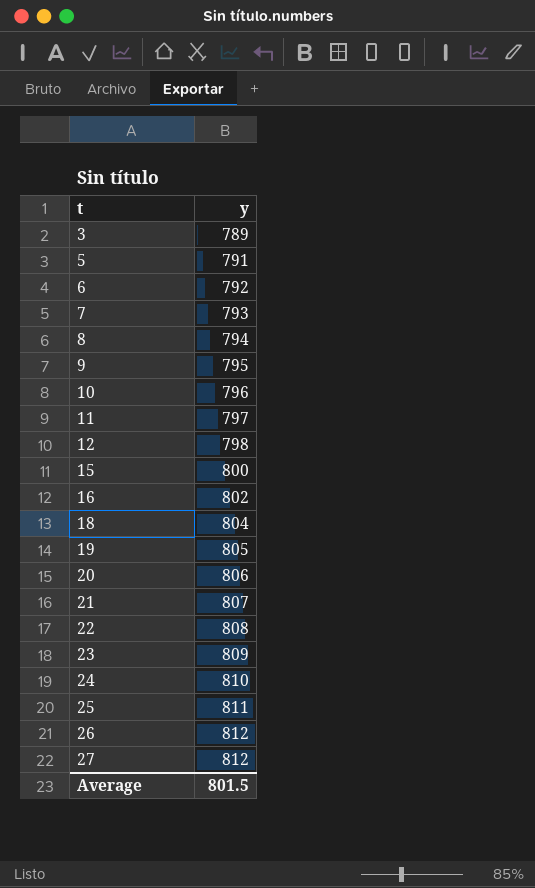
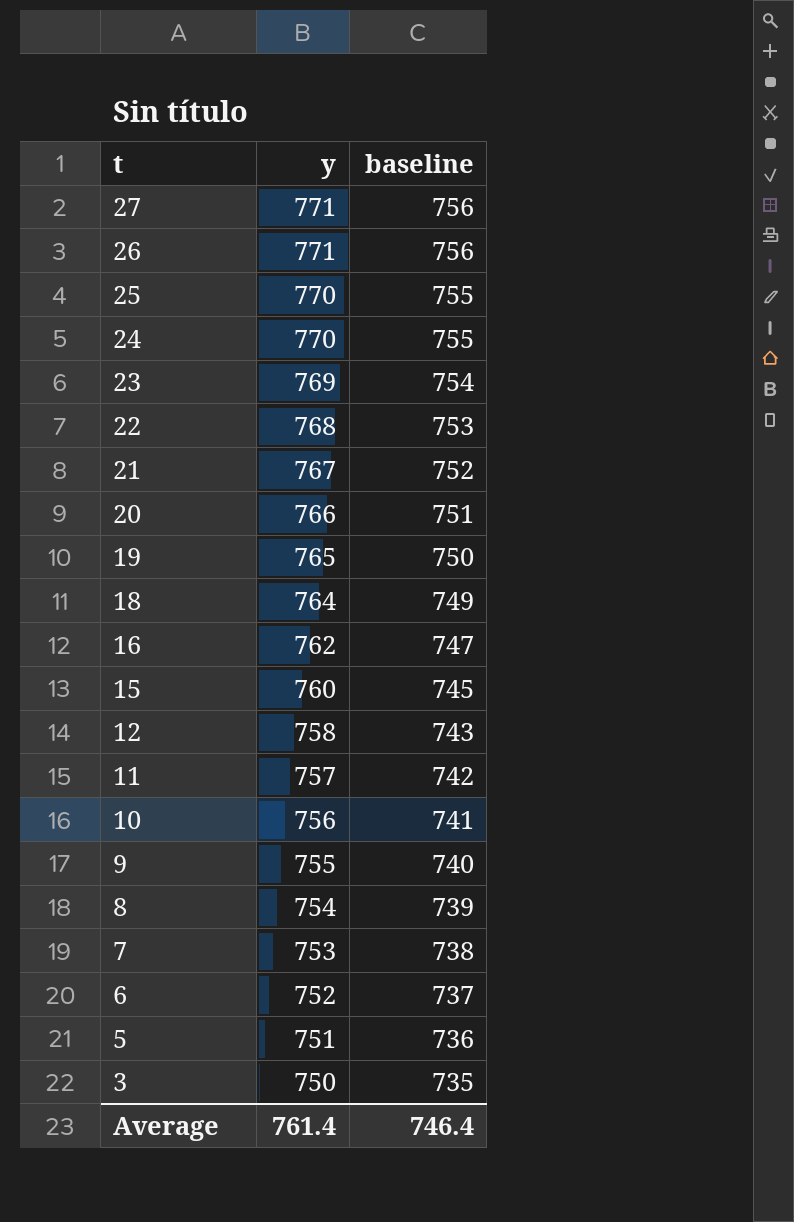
row order: t ascending -> t descending
column baseline | formula: none -> [y] - 15
27 | y: 812 -> 771
26 | y: 812 -> 771
25 | y: 811 -> 770
24 | y: 810 -> 770
23 | y: 809 -> 769
22 | y: 808 -> 768
21 | y: 807 -> 767
20 | y: 806 -> 766
19 | y: 805 -> 765
18 | y: 804 -> 764
16 | y: 802 -> 762
15 | y: 800 -> 760
12 | y: 798 -> 758
11 | y: 797 -> 757
10 | y: 796 -> 756
9 | y: 795 -> 755
8 | y: 794 -> 754
7 | y: 793 -> 753
6 | y: 792 -> 752
5 | y: 791 -> 751
3 | y: 789 -> 750
Average | y: 801.5 -> 761.4

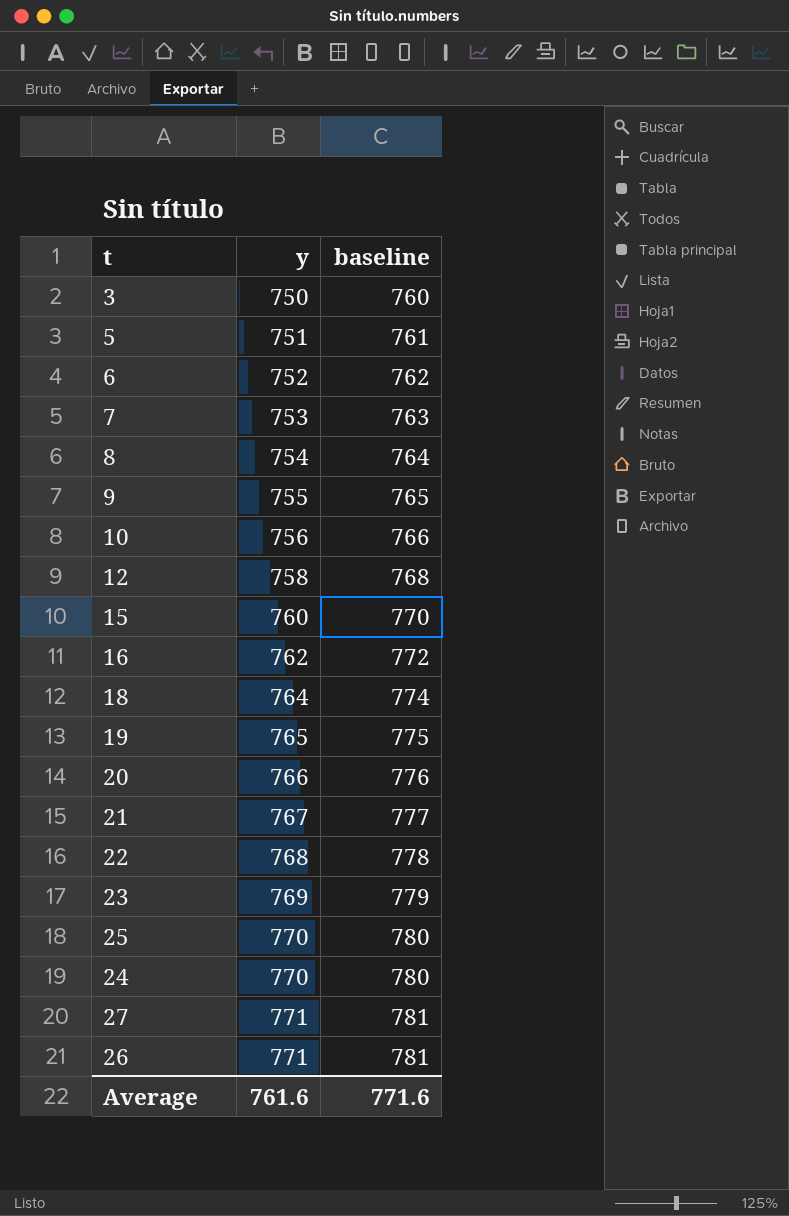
row order: t descending -> y ascending
column baseline | formula: [y] - 15 -> [y] + 10
row 11: 757 | 742 -> none
Average | y: 761.4 -> 761.6
Average | baseline: 746.4 -> 771.6

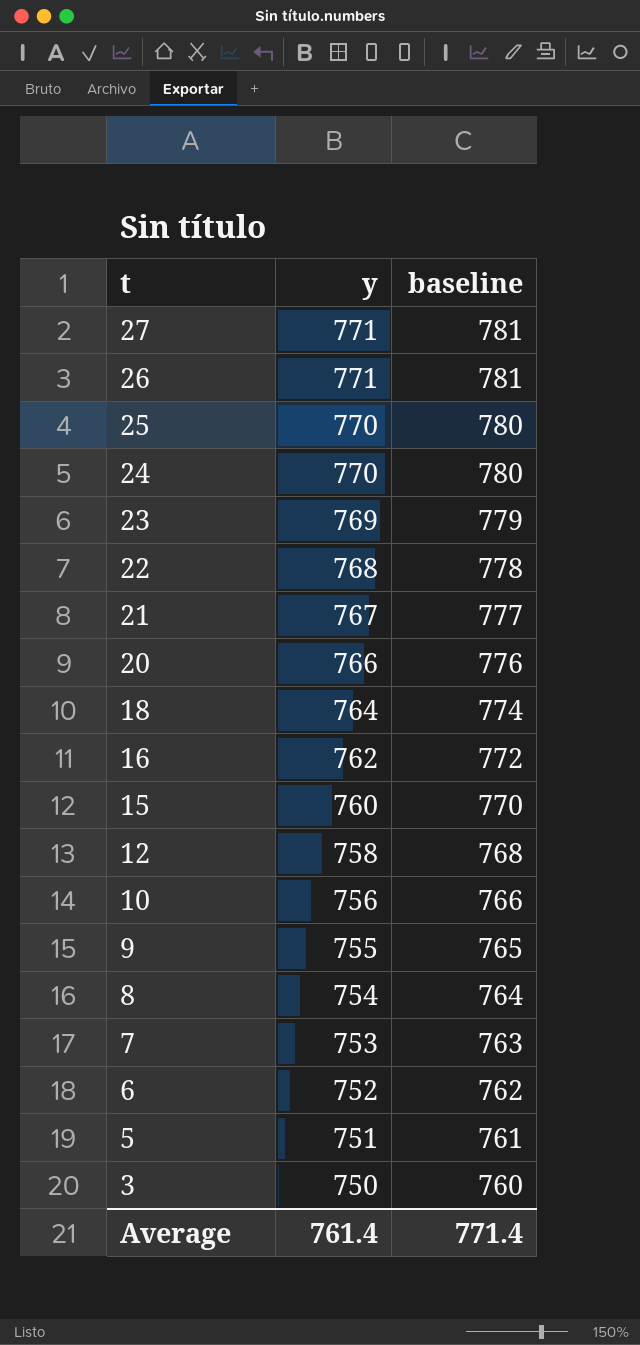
row order: y ascending -> t descending
row 19: 765 | 775 -> none
Average | y: 761.6 -> 761.4
Average | baseline: 771.6 -> 771.4

